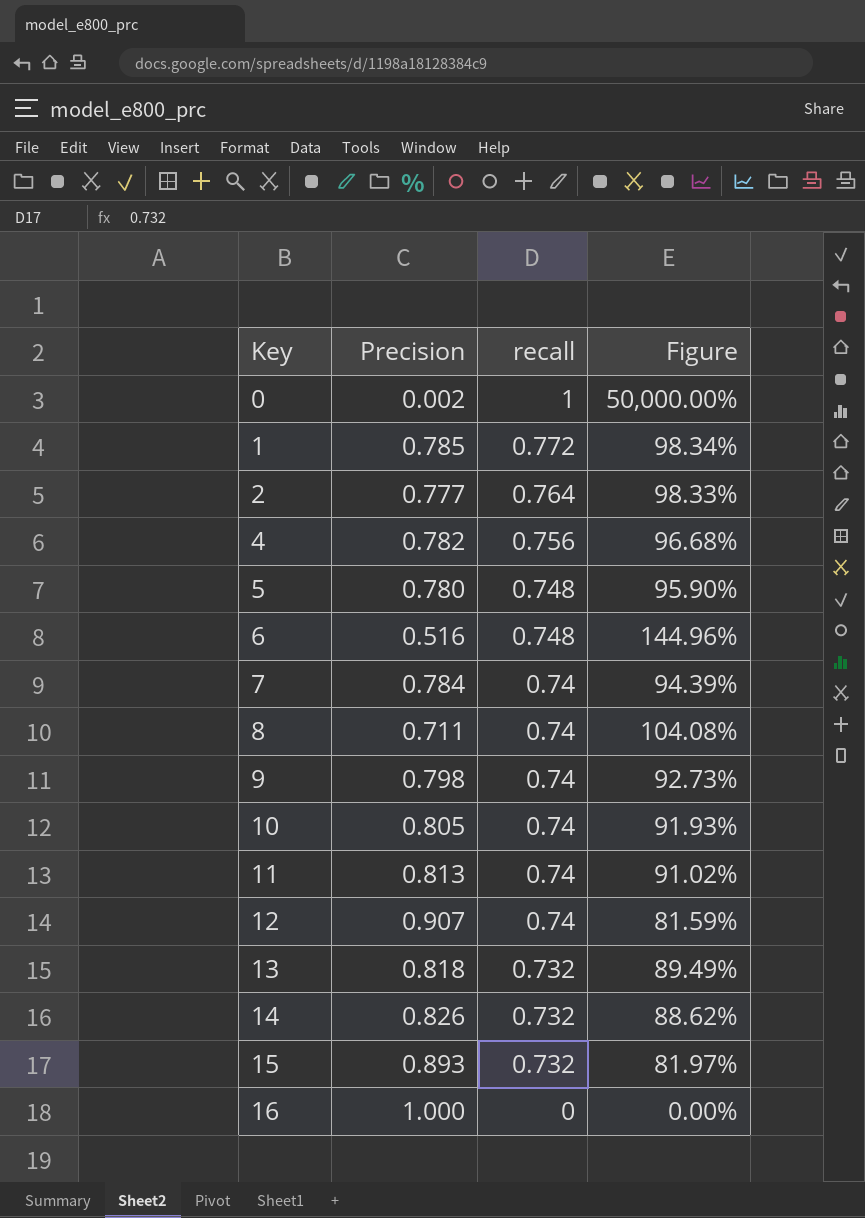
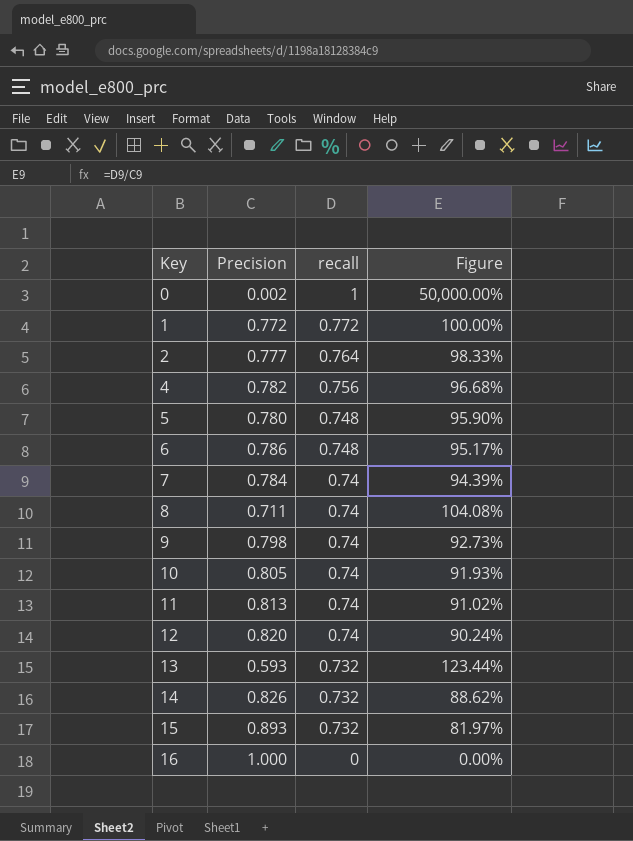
1 | Precision: 0.785 -> 0.772
1 | Figure: 98.34% -> 100.00%
6 | Precision: 0.516 -> 0.786
6 | Figure: 144.96% -> 95.17%
12 | Precision: 0.907 -> 0.820
12 | Figure: 81.59% -> 90.24%
13 | Precision: 0.818 -> 0.593
13 | Figure: 89.49% -> 123.44%

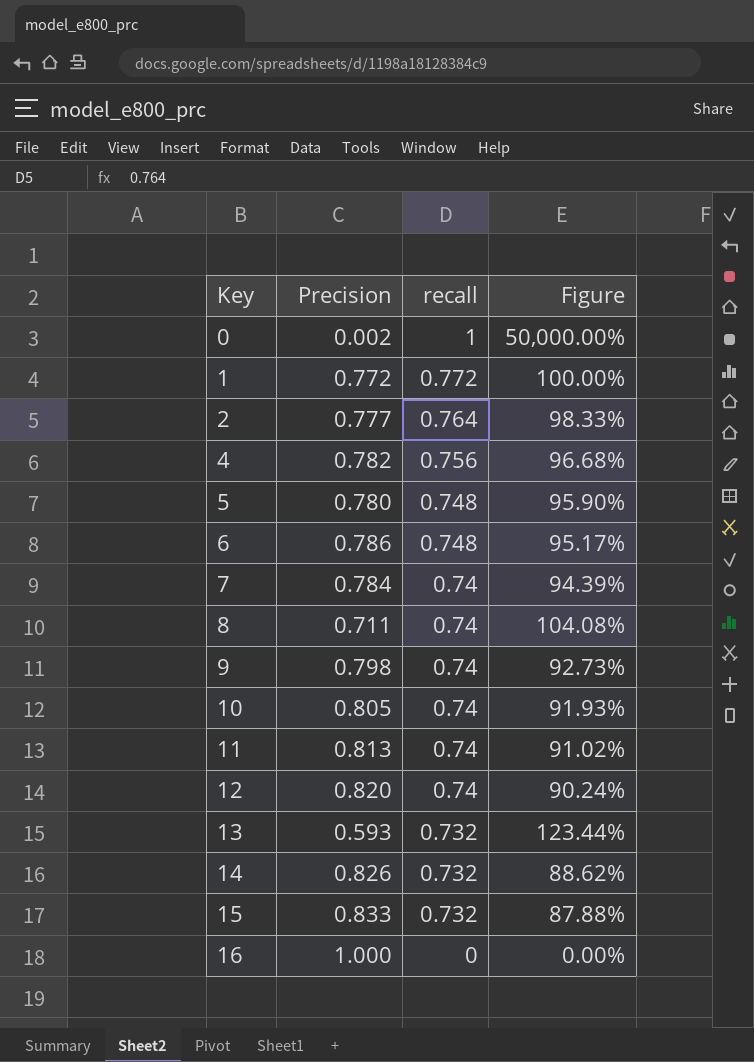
15 | Precision: 0.893 -> 0.833
15 | Figure: 81.97% -> 87.88%

